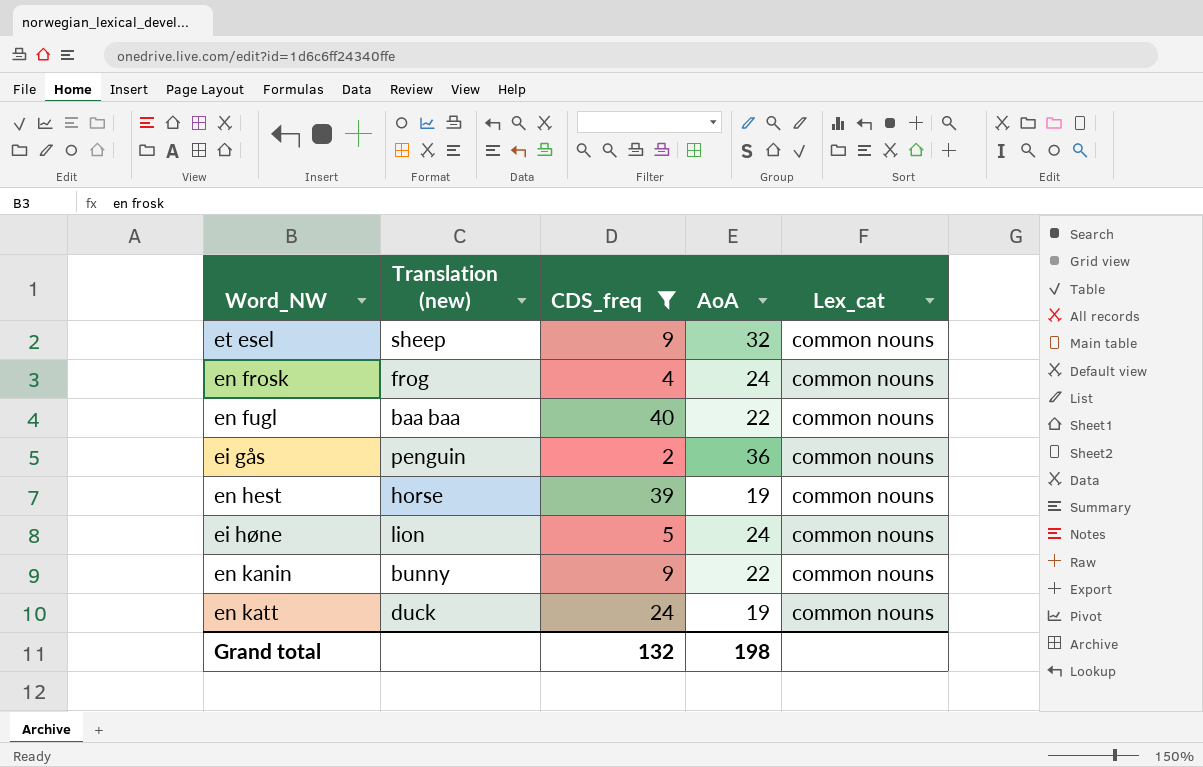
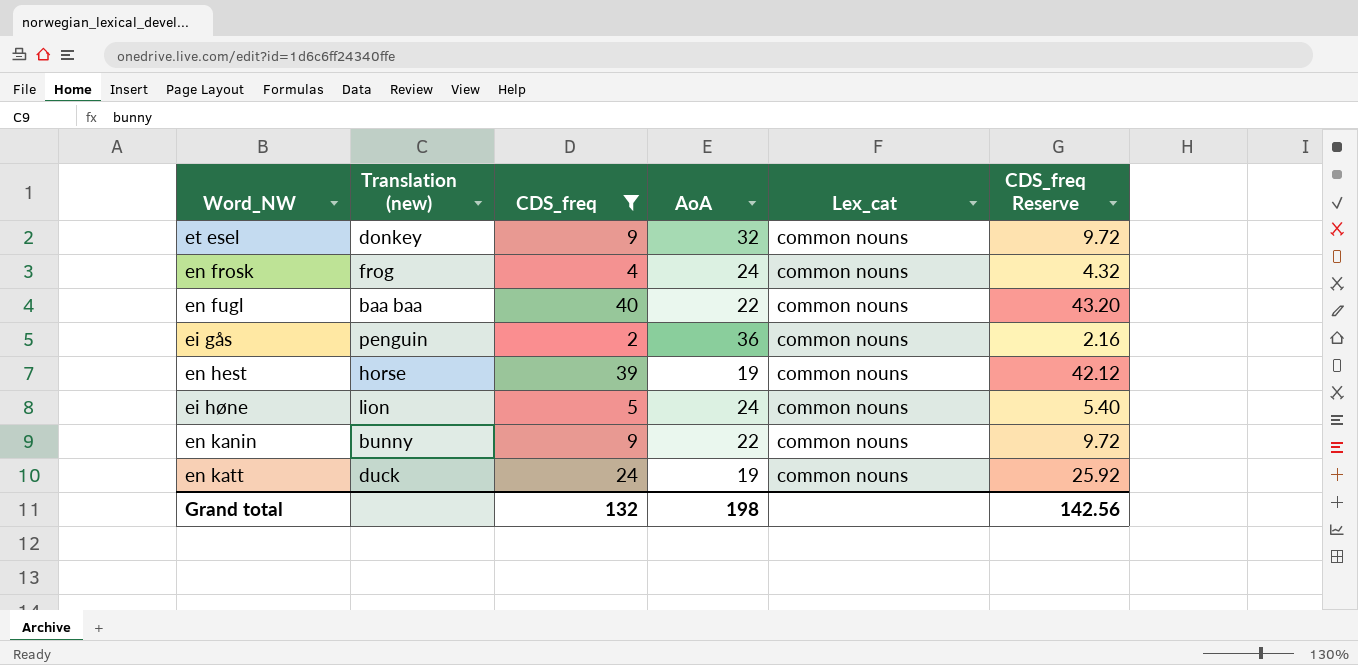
column CDS_freq Reserve | formula: none -> [CDS_freq] * 1.08
et esel | Translation (new): sheep -> donkey

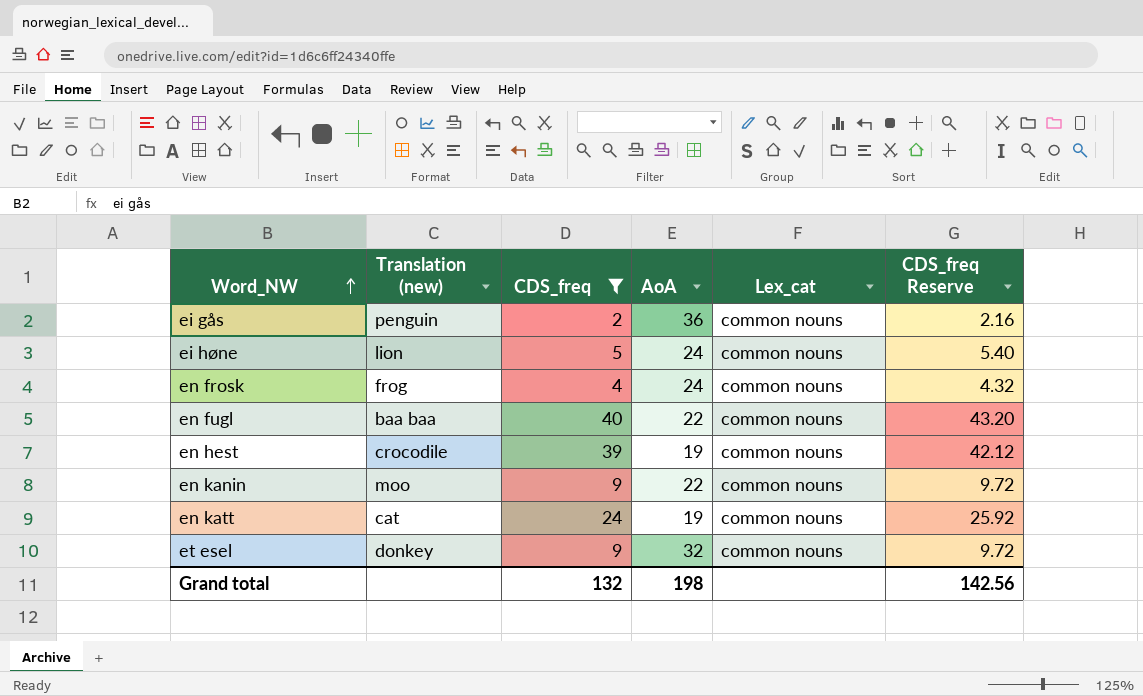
row order: none -> Word_NW ascending
en hest | Translation (new): horse -> crocodile
en kanin | Translation (new): bunny -> moo
en katt | Translation (new): duck -> cat

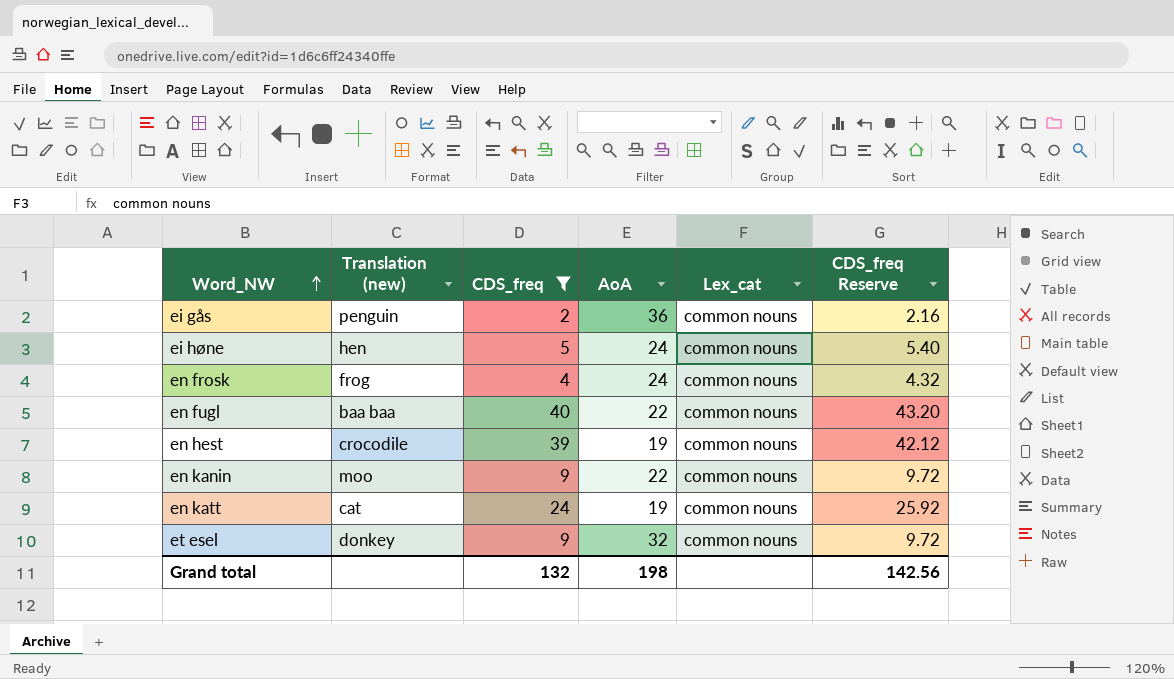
ei høne | Translation (new): lion -> hen

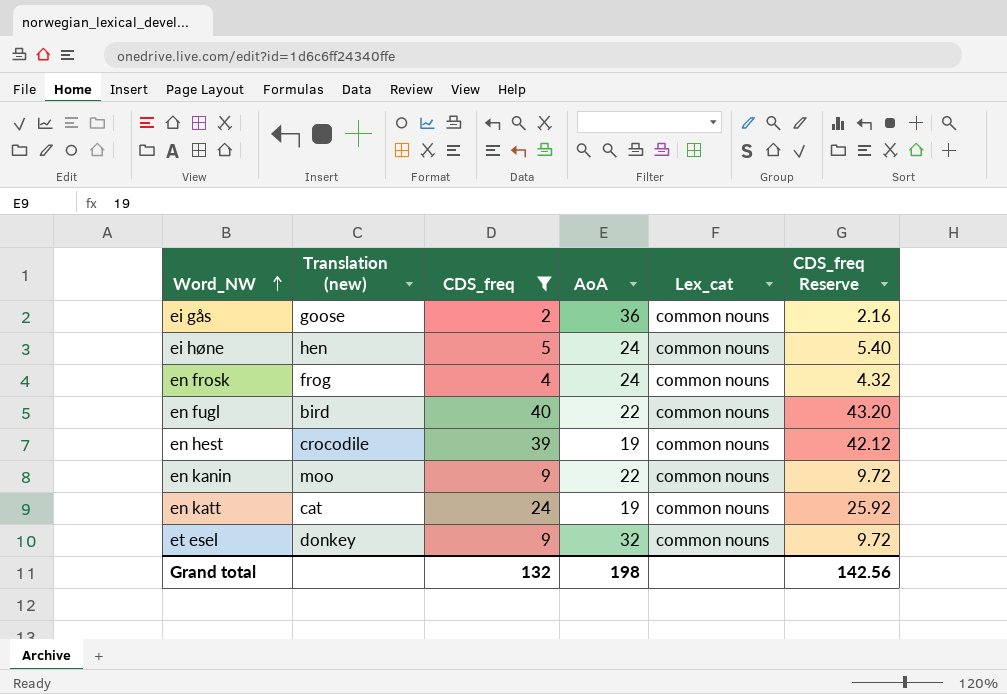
ei gås | Translation (new): penguin -> goose
en fugl | Translation (new): baa baa -> bird

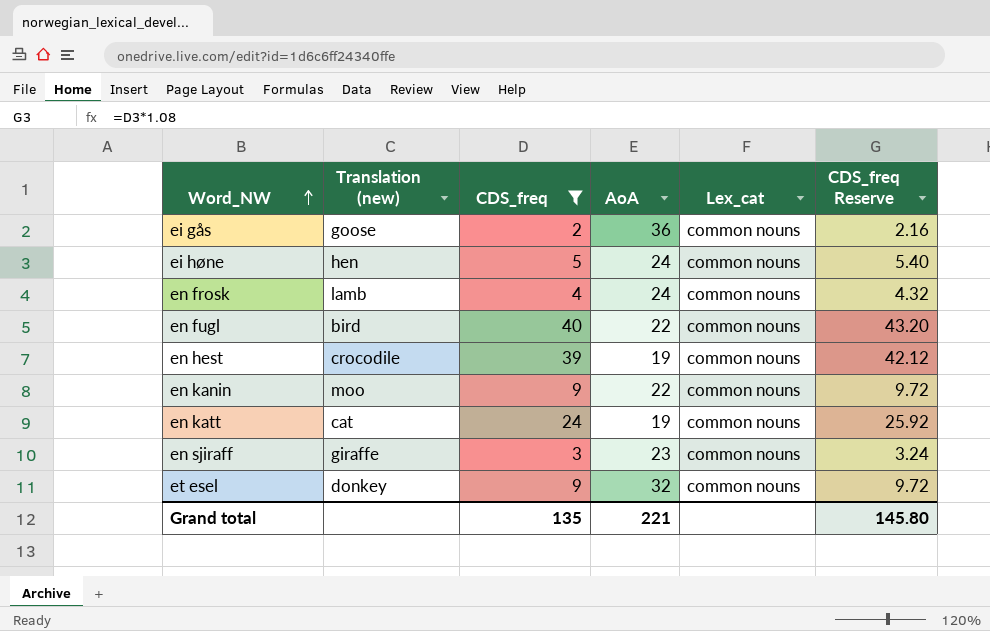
en frosk | Translation (new): frog -> lamb
row en sjiraff: none -> giraffe | 3 | 23 | common nouns | 3.24
Grand total | CDS_freq: 132 -> 135
Grand total | AoA: 198 -> 221
Grand total | CDS_freq Reserve: 142.56 -> 145.80

